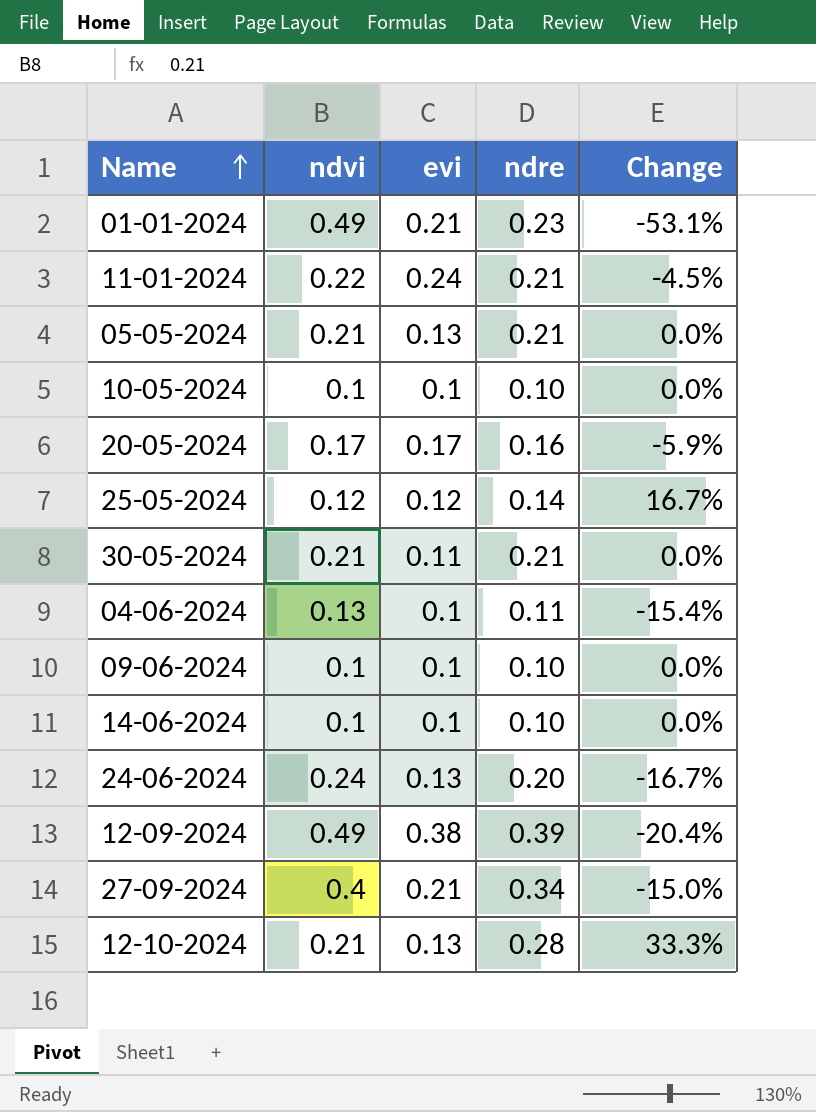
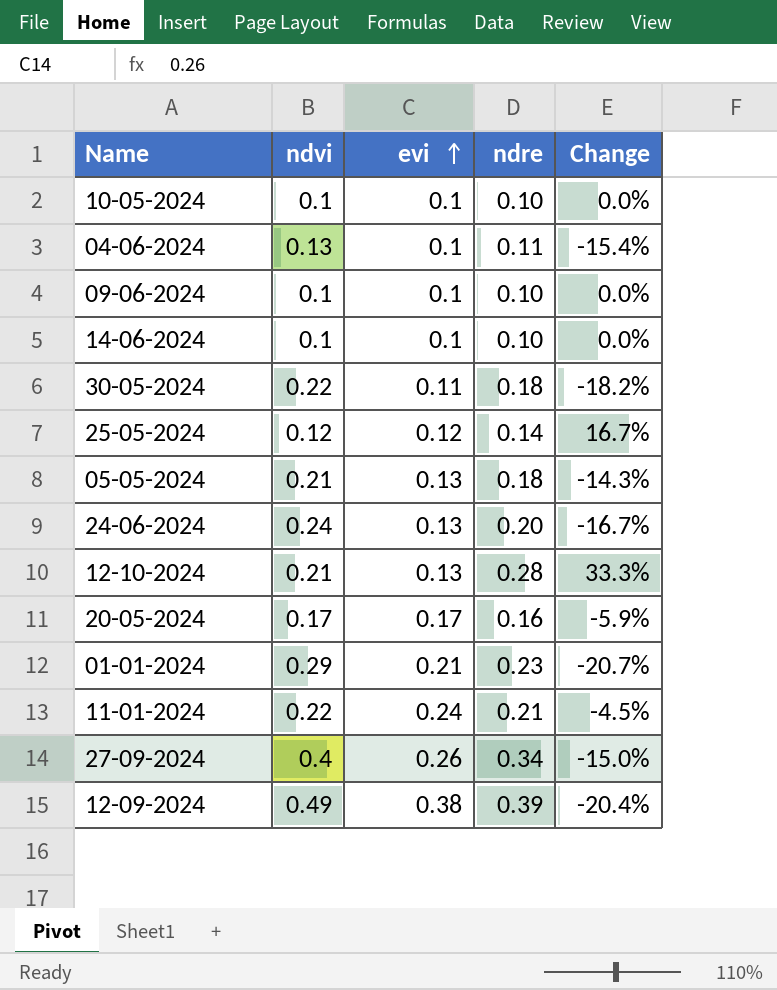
row order: Name ascending -> evi ascending
30-05-2024 | ndvi: 0.21 -> 0.22
30-05-2024 | ndre: 0.21 -> 0.18
30-05-2024 | Change: 0.0% -> -18.2%
05-05-2024 | ndre: 0.21 -> 0.18
05-05-2024 | Change: 0.0% -> -14.3%
01-01-2024 | ndvi: 0.49 -> 0.29
01-01-2024 | Change: -53.1% -> -20.7%
27-09-2024 | evi: 0.21 -> 0.26

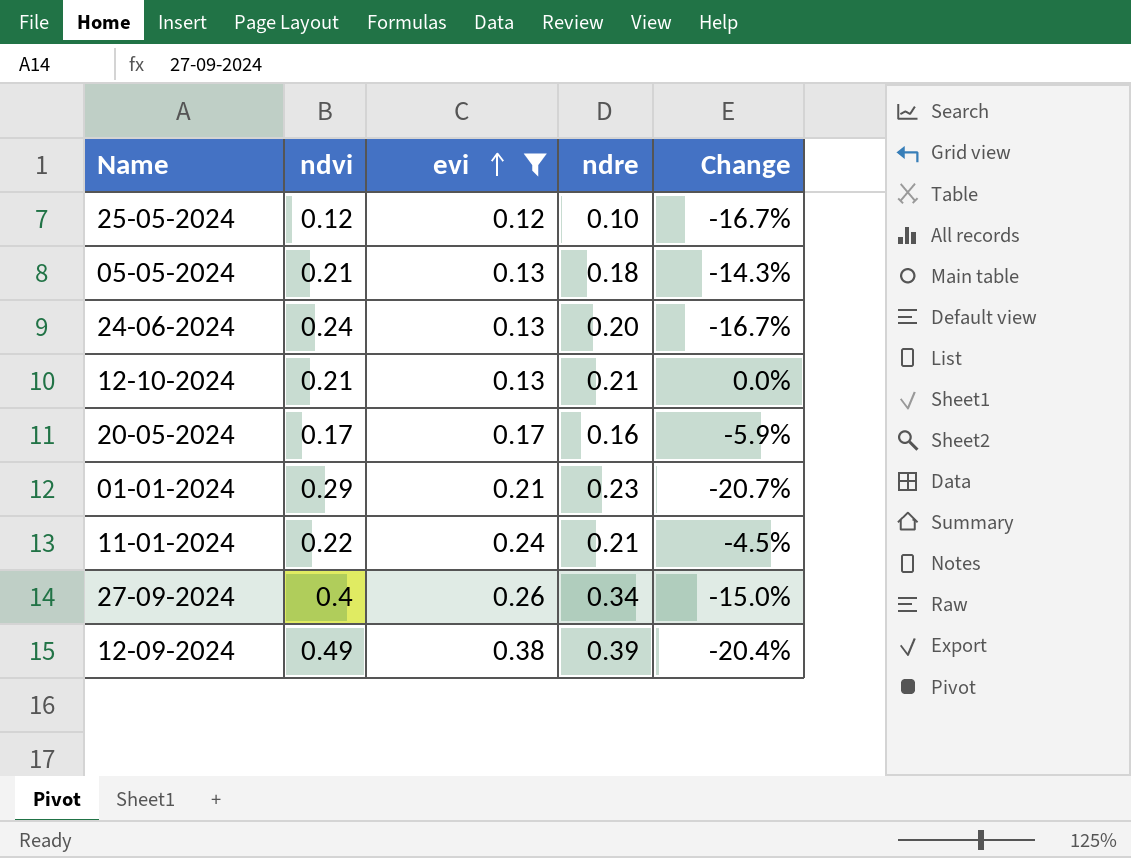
filter: none -> evi >= 0.12
25-05-2024 | ndre: 0.14 -> 0.10
25-05-2024 | Change: 16.7% -> -16.7%
12-10-2024 | ndre: 0.28 -> 0.21
12-10-2024 | Change: 33.3% -> 0.0%

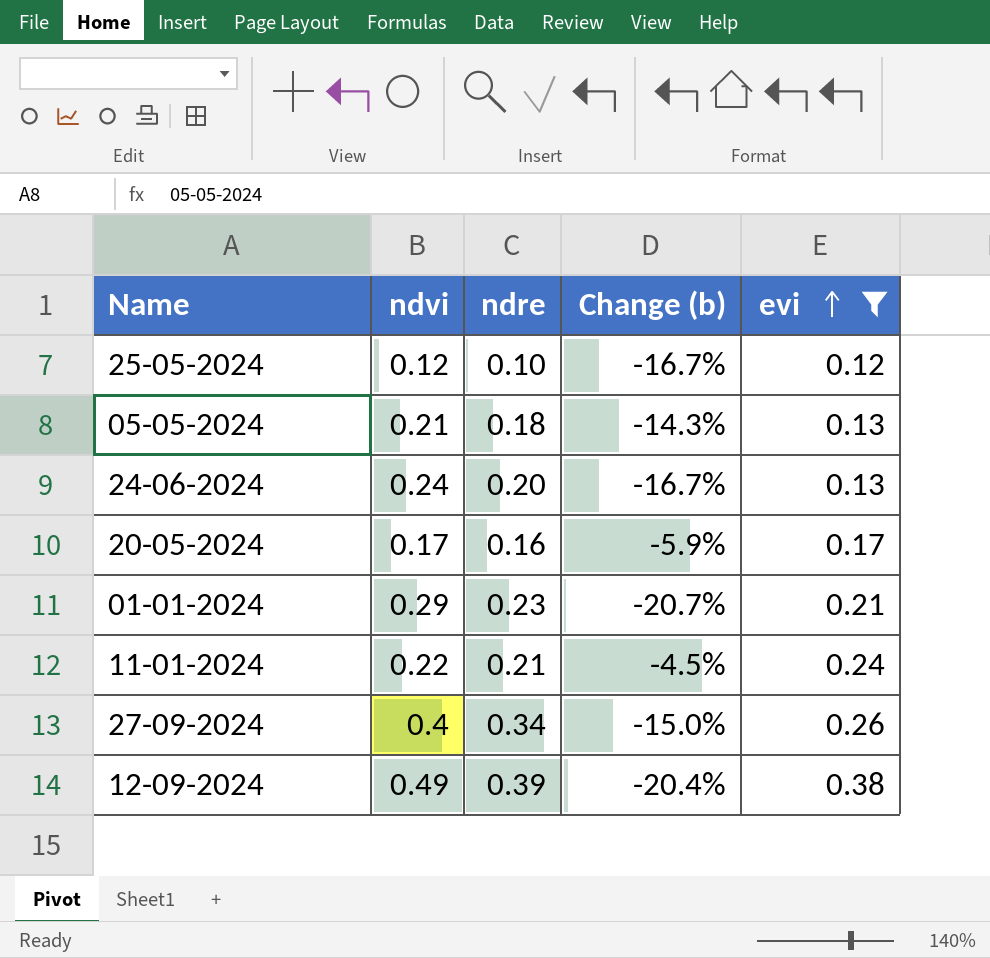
column name: Change -> Change (b)
column evi | position: 3 -> 5
row 12-10-2024: 0.21 | 0.13 | 0.21 | 0.0% -> none

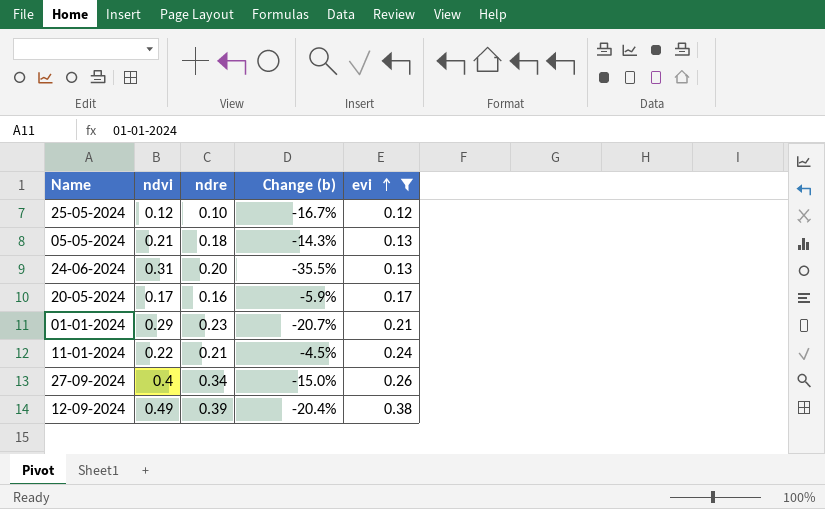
24-06-2024 | ndvi: 0.24 -> 0.31
24-06-2024 | Change (b): -16.7% -> -35.5%

